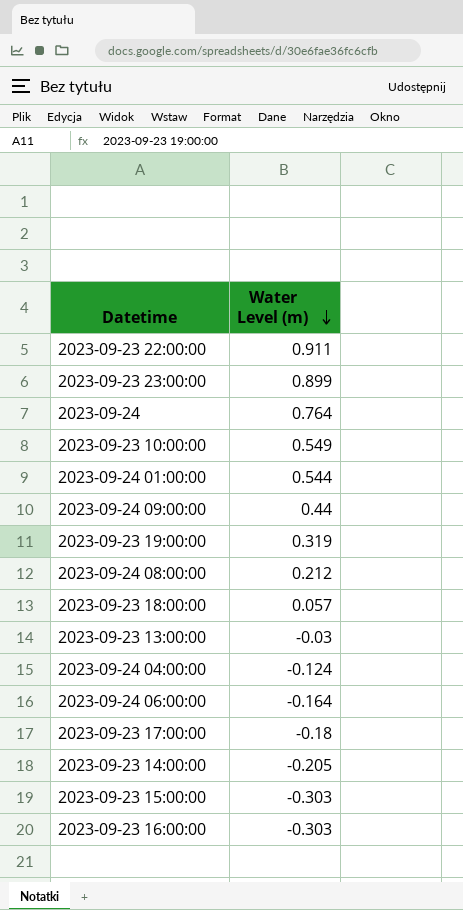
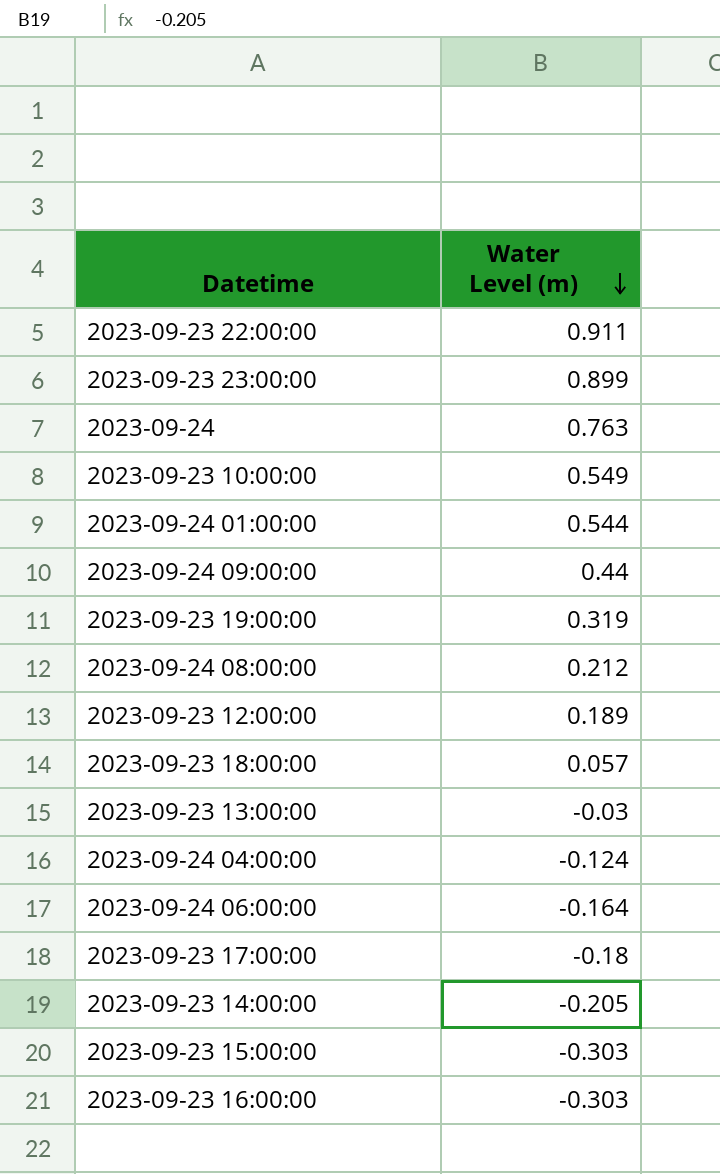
2023-09-24 | Water Level (m): 0.764 -> 0.763
row 2023-09-23 12:00:00: none -> 0.189

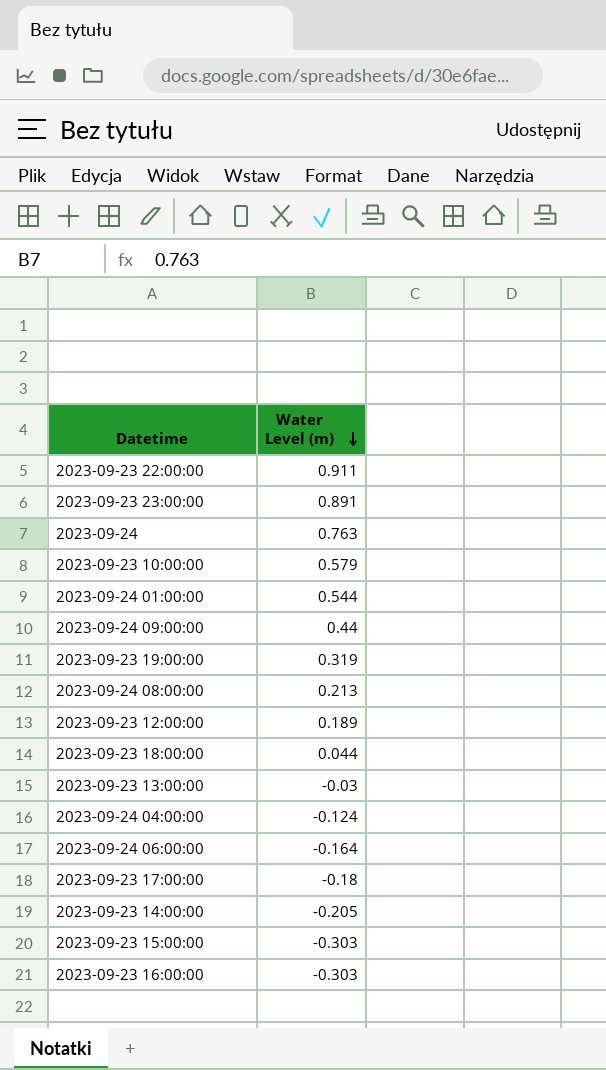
2023-09-23 23:00:00 | Water Level (m): 0.899 -> 0.891
2023-09-23 10:00:00 | Water Level (m): 0.549 -> 0.579
2023-09-24 08:00:00 | Water Level (m): 0.212 -> 0.213
2023-09-23 18:00:00 | Water Level (m): 0.057 -> 0.044

